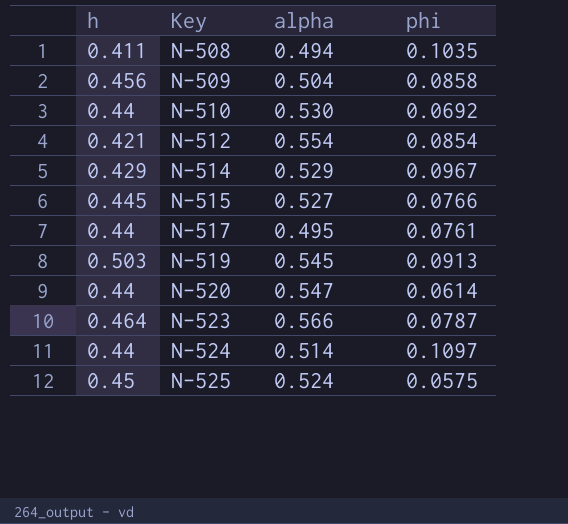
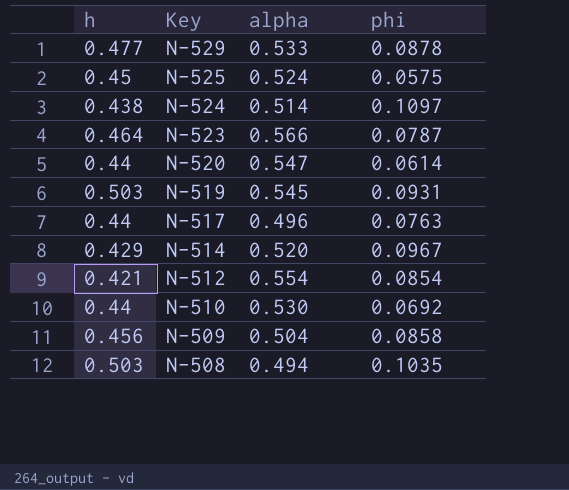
row order: Key ascending -> Key descending
row N-515: 0.445 | 0.527 | 0.0766 -> none
row N-529: none -> 0.477 | 0.533 | 0.0878
N-524 | h: 0.44 -> 0.438
N-519 | phi: 0.0913 -> 0.0931
N-517 | alpha: 0.495 -> 0.496
N-517 | phi: 0.0761 -> 0.0763
N-514 | alpha: 0.529 -> 0.520
N-508 | h: 0.411 -> 0.503

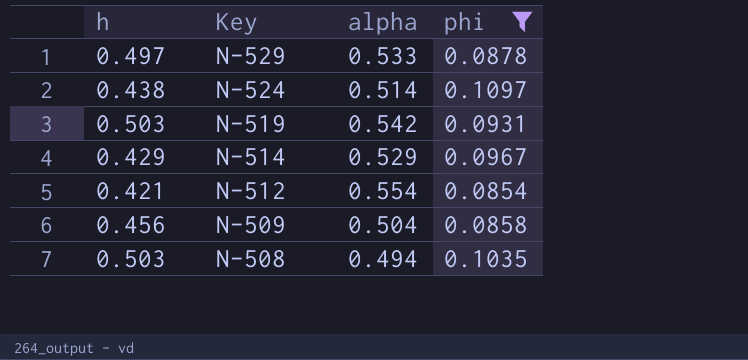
filter: none -> phi >= 0.0854
N-529 | h: 0.477 -> 0.497
N-519 | alpha: 0.545 -> 0.542
N-514 | alpha: 0.520 -> 0.529

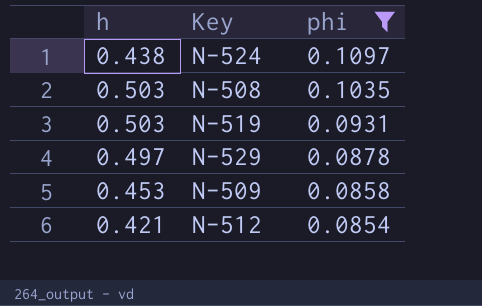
row order: Key descending -> phi descending
column alpha | position: 3 -> none
row N-514: 0.429 | 0.529 | 0.0967 -> none
N-509 | h: 0.456 -> 0.453

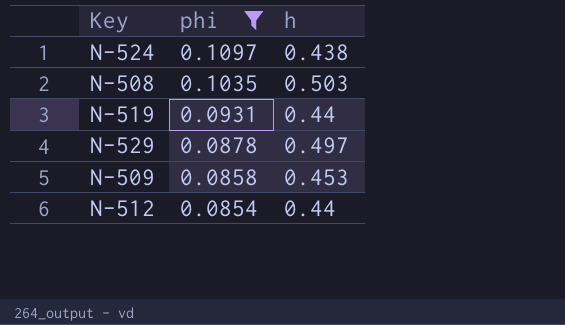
column h | position: 1 -> 3
N-519 | h: 0.503 -> 0.44
N-512 | h: 0.421 -> 0.44

